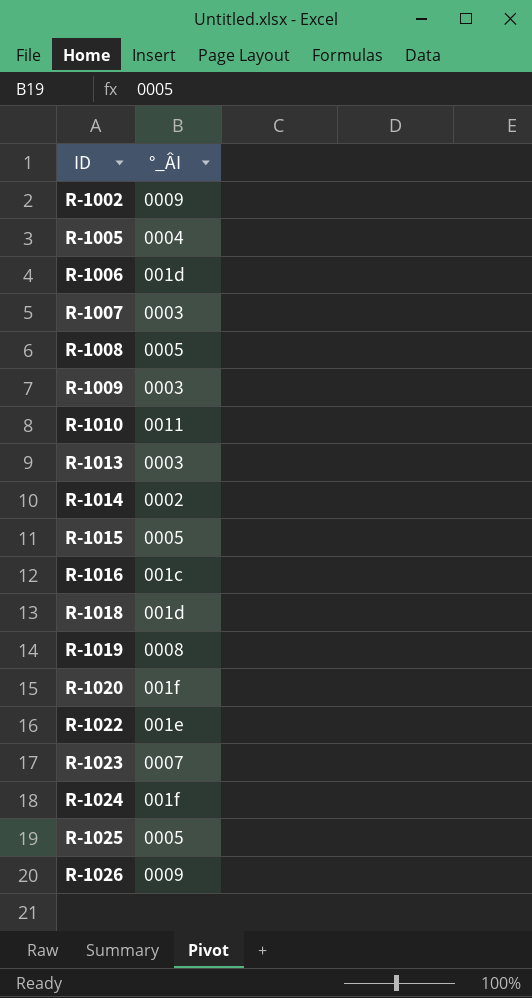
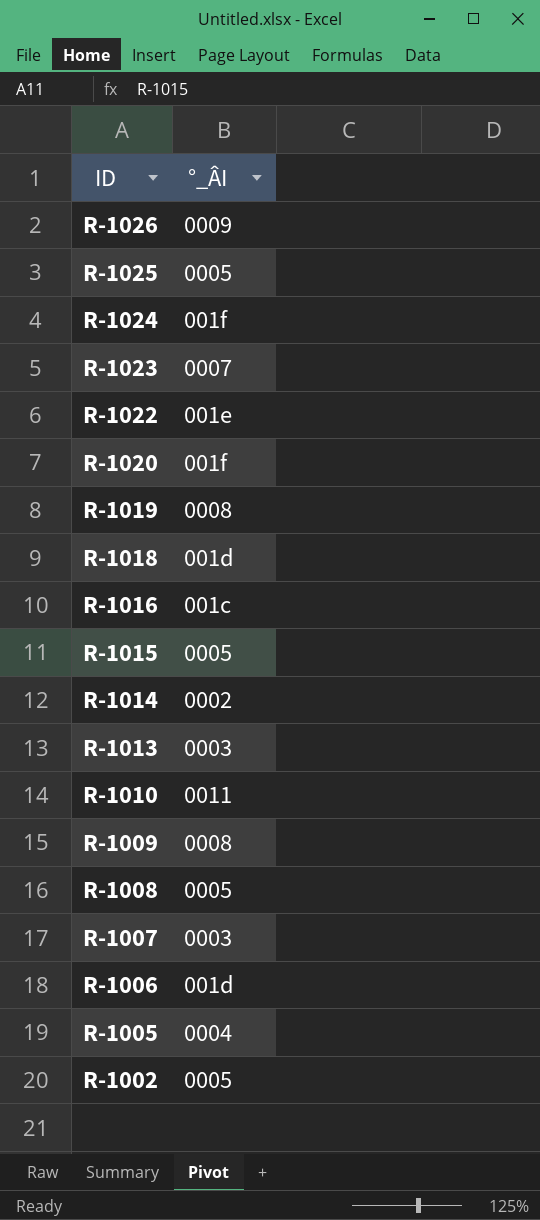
row order: ID ascending -> ID descending
R-1009 | °_ÂI: 0003 -> 0008
R-1002 | °_ÂI: 0009 -> 0005

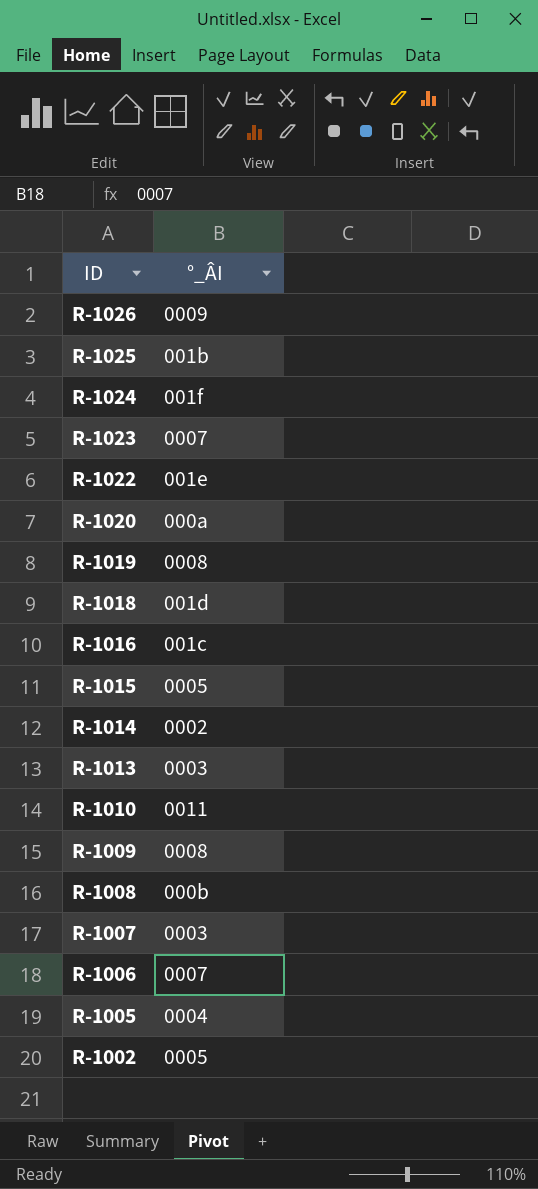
R-1025 | °_ÂI: 0005 -> 001b
R-1020 | °_ÂI: 001f -> 000a
R-1008 | °_ÂI: 0005 -> 000b
R-1006 | °_ÂI: 001d -> 0007

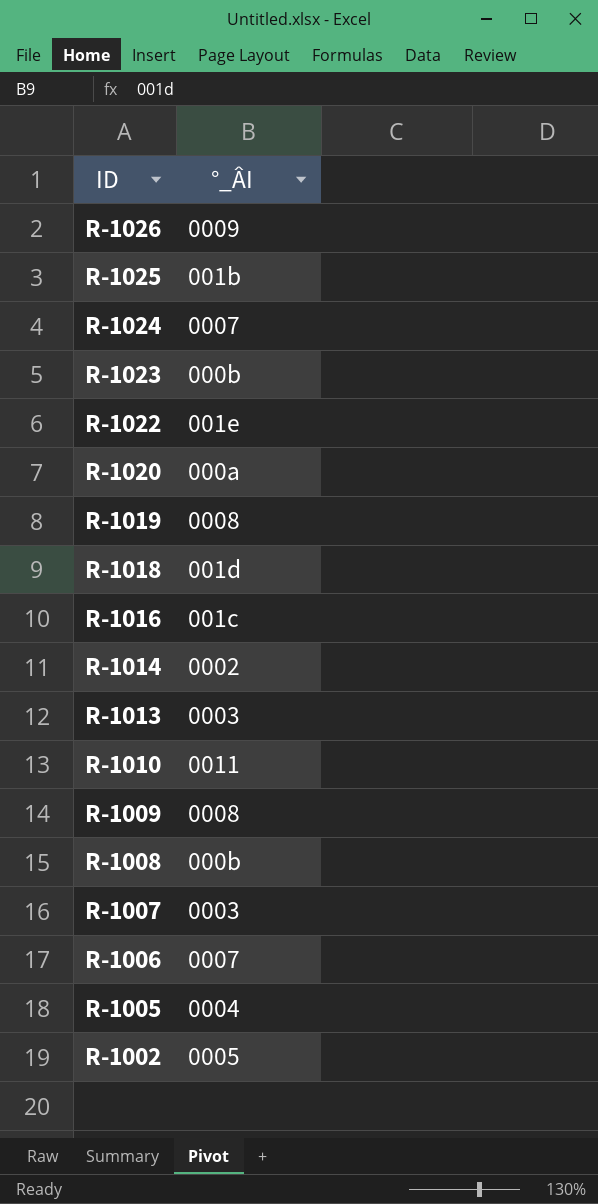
row R-1015: 0005 -> none
R-1024 | °_ÂI: 001f -> 0007
R-1023 | °_ÂI: 0007 -> 000b

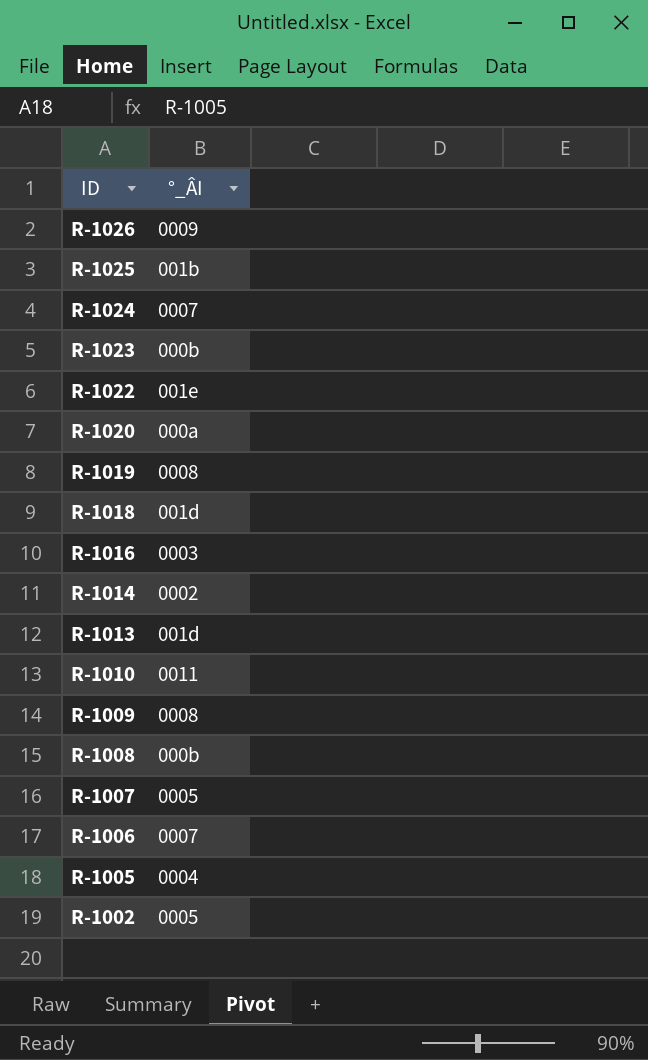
R-1016 | °_ÂI: 001c -> 0003
R-1013 | °_ÂI: 0003 -> 001d
R-1007 | °_ÂI: 0003 -> 0005

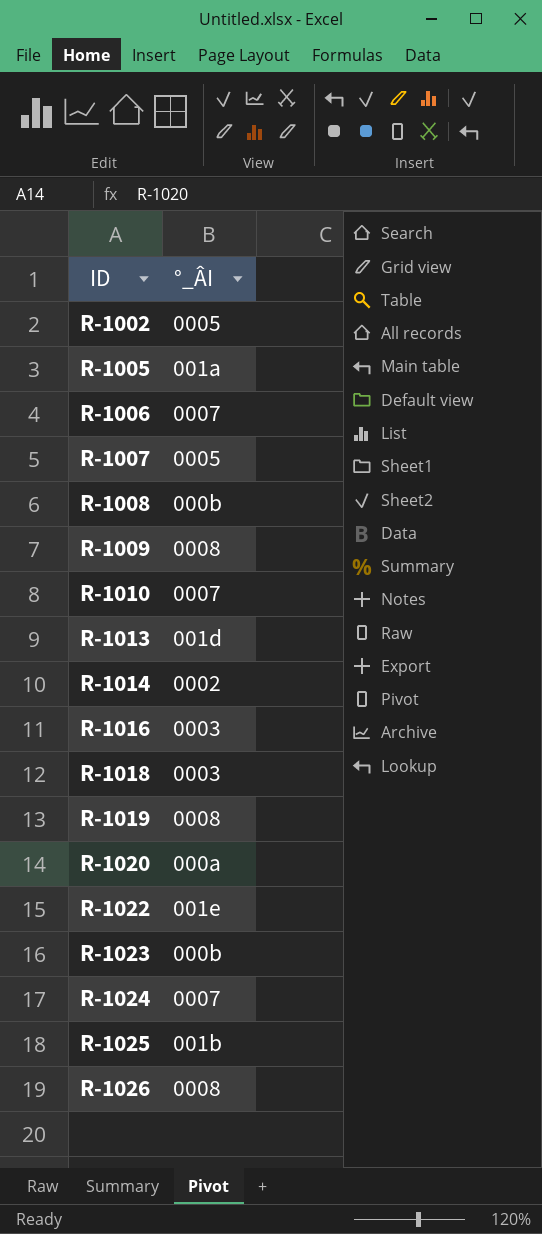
row order: ID descending -> ID ascending
R-1005 | °_ÂI: 0004 -> 001a
R-1010 | °_ÂI: 0011 -> 0007
R-1018 | °_ÂI: 001d -> 0003
R-1026 | °_ÂI: 0009 -> 0008

